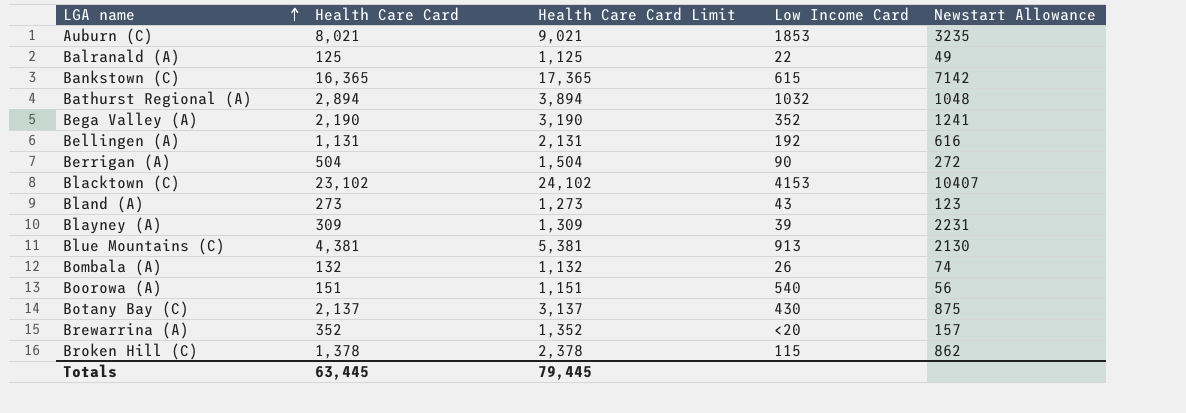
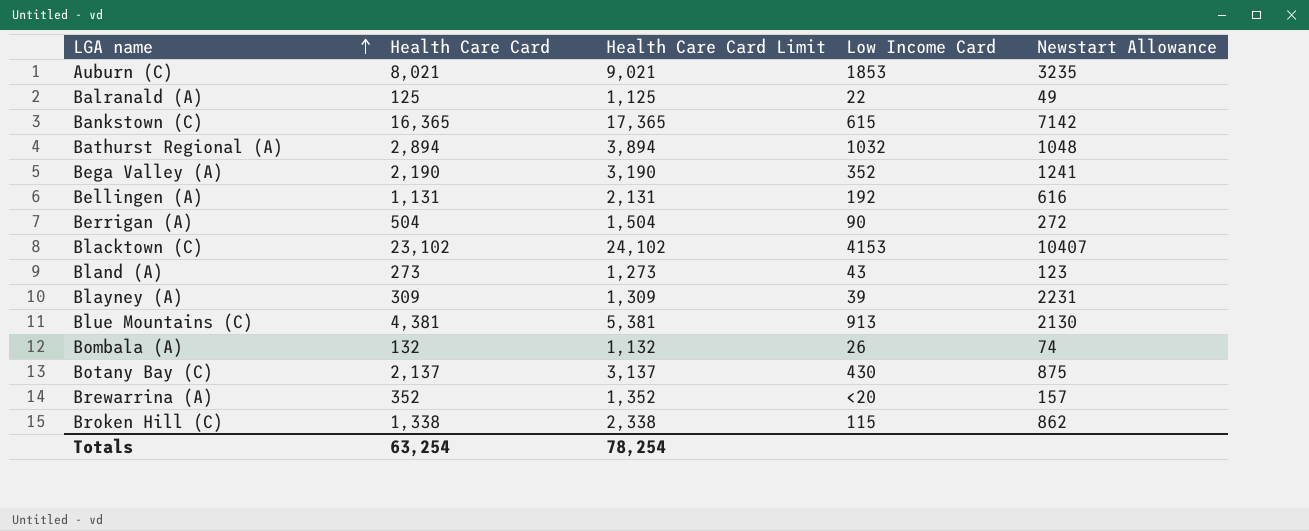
row Boorowa (A): 151 | 1,151 | 540 | 56 -> none
Broken Hill (C) | Health Care Card: 1,378 -> 1,338
Broken Hill (C) | Health Care Card Limit: 2,378 -> 2,338
Totals | Health Care Card: 63,445 -> 63,254
Totals | Health Care Card Limit: 79,445 -> 78,254

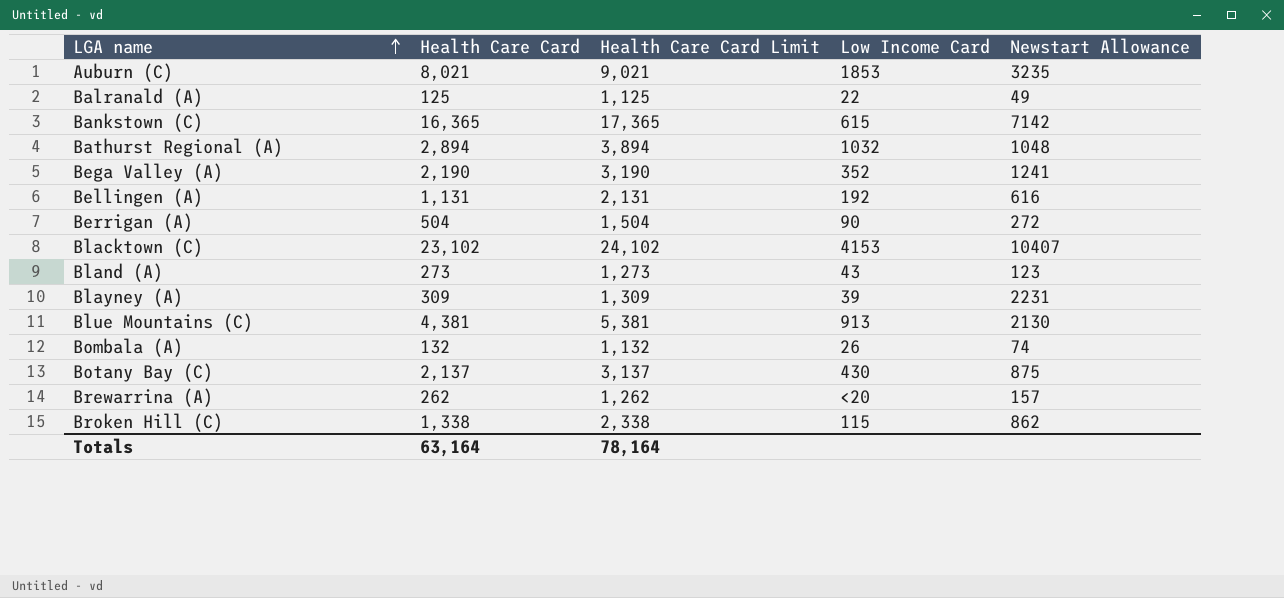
Brewarrina (A) | Health Care Card: 352 -> 262
Brewarrina (A) | Health Care Card Limit: 1,352 -> 1,262
Totals | Health Care Card: 63,254 -> 63,164
Totals | Health Care Card Limit: 78,254 -> 78,164

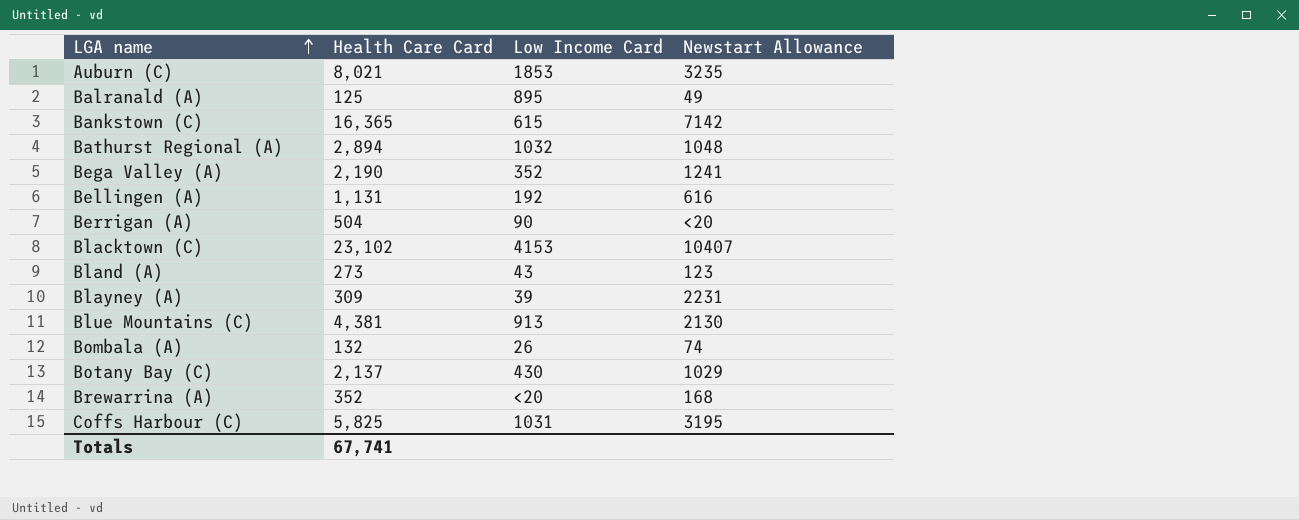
column Health Care Card Limit | formula: [Health Care Card] + 1000 -> none
row Broken Hill (C): 1,338 | 2,338 | 115 | 862 -> none
Balranald (A) | Low Income Card: 22 -> 895
Berrigan (A) | Newstart Allowance: 272 -> <20
Botany Bay (C) | Newstart Allowance: 875 -> 1029
Brewarrina (A) | Health Care Card: 262 -> 352
Brewarrina (A) | Newstart Allowance: 157 -> 168
row Coffs Harbour (C): none -> 5,825 | 1031 | 3195
Totals | Health Care Card: 63,164 -> 67,741

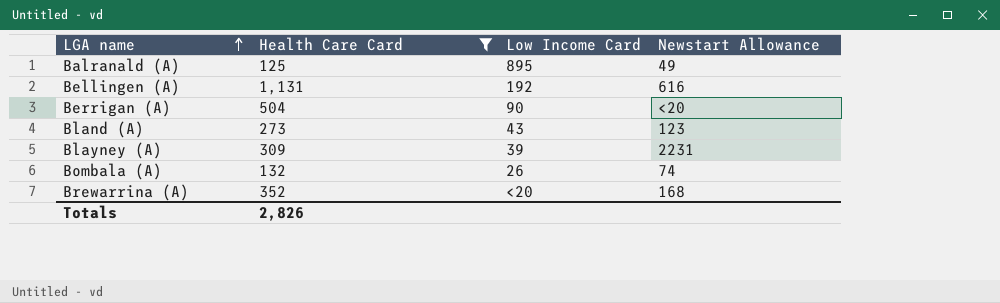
filter: none -> Health Care Card <= 1,131
Totals | Health Care Card: 67,741 -> 2,826

